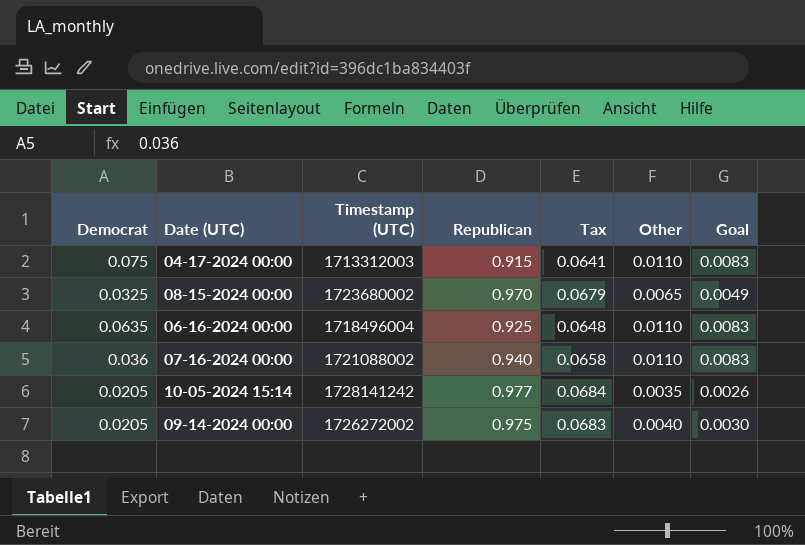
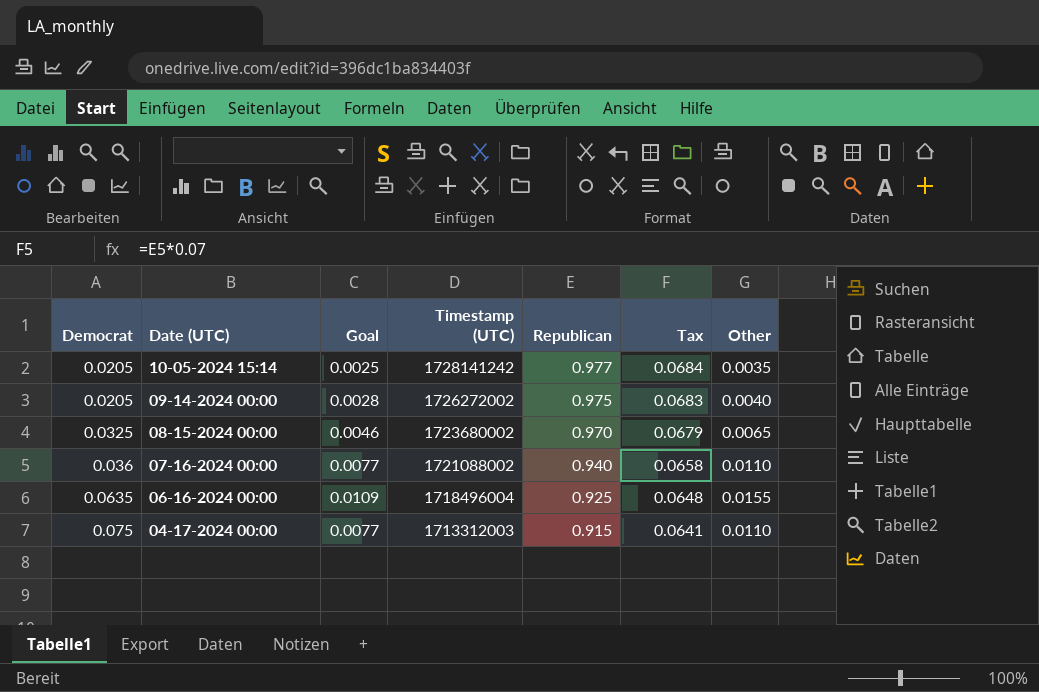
row order: none -> Democrat ascending
column Goal | formula: [Other] * 0.75 -> [Other] * 0.7
column Goal | position: 7 -> 3
06-16-2024 00:00 | Other: 0.0110 -> 0.0155

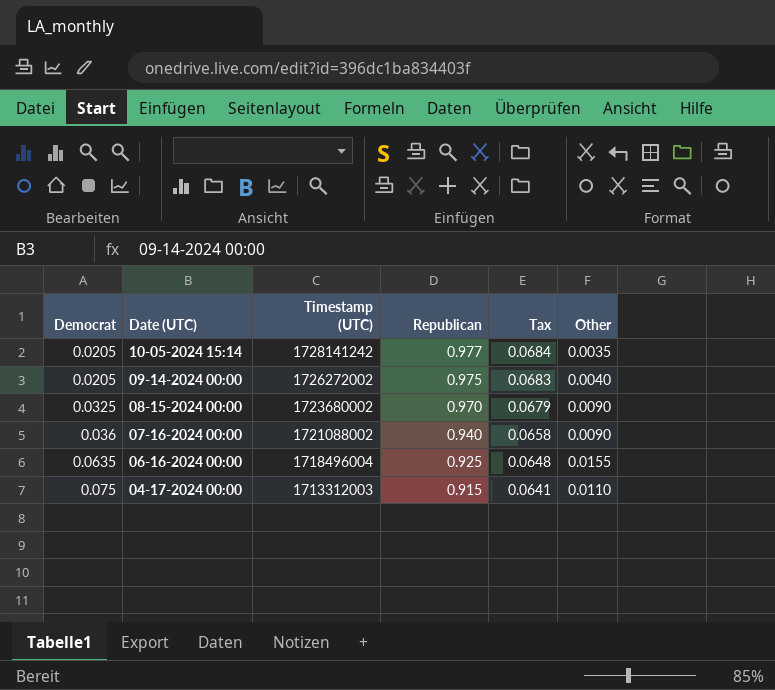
column Goal | formula: [Other] * 0.7 -> none
08-15-2024 00:00 | Other: 0.0065 -> 0.0090
07-16-2024 00:00 | Other: 0.0110 -> 0.0090

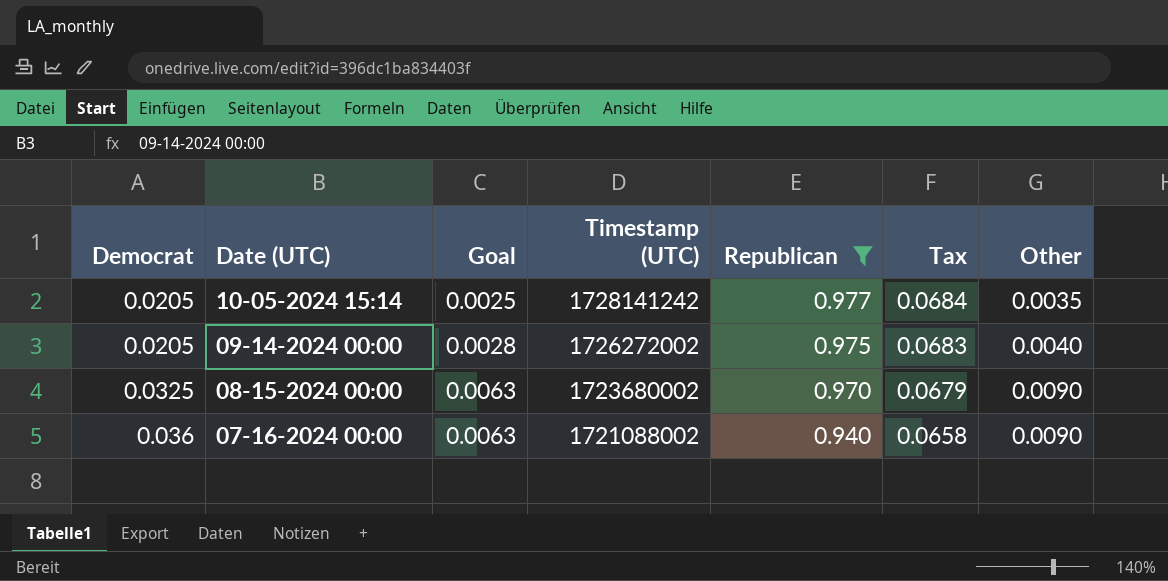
filter: none -> Republican >= 0.940
column Goal | formula: none -> [Other] * 0.7

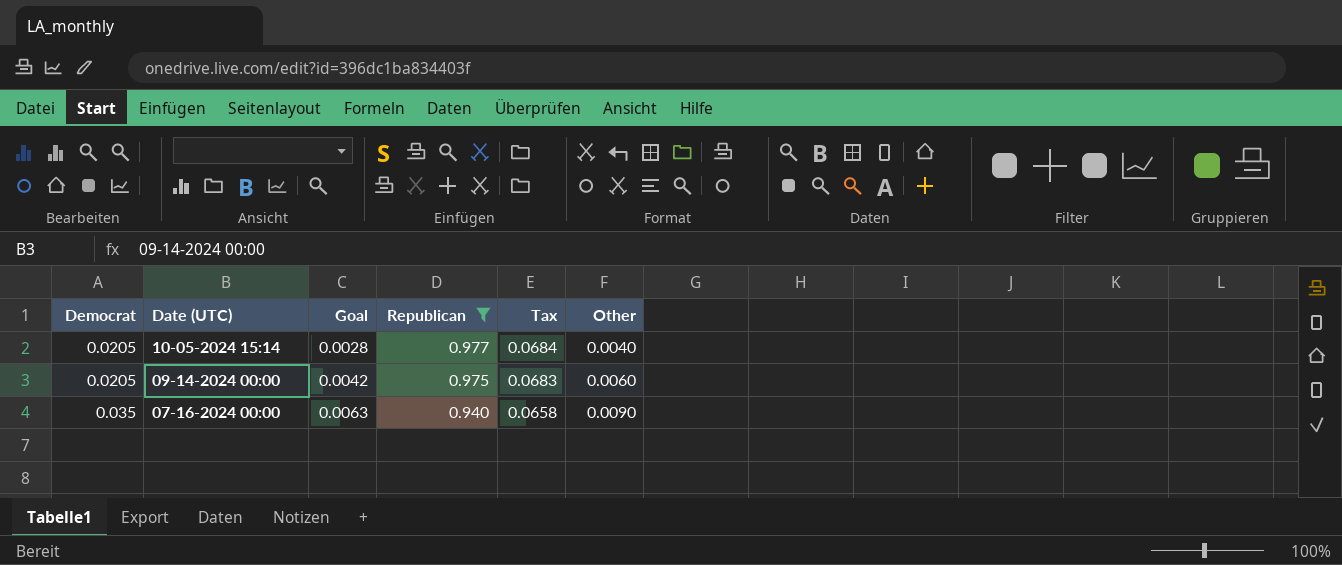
column Timestamp (UTC) | position: 4 -> none
row 08-15-2024 00:00: 0.0325 | 0.0063 | 1723680002 | 0.970 | 0.0679 | 0.0090 -> none
10-05-2024 15:14 | Goal: 0.0025 -> 0.0028
10-05-2024 15:14 | Other: 0.0035 -> 0.0040
09-14-2024 00:00 | Goal: 0.0028 -> 0.0042
09-14-2024 00:00 | Other: 0.0040 -> 0.0060
07-16-2024 00:00 | Democrat: 0.036 -> 0.035

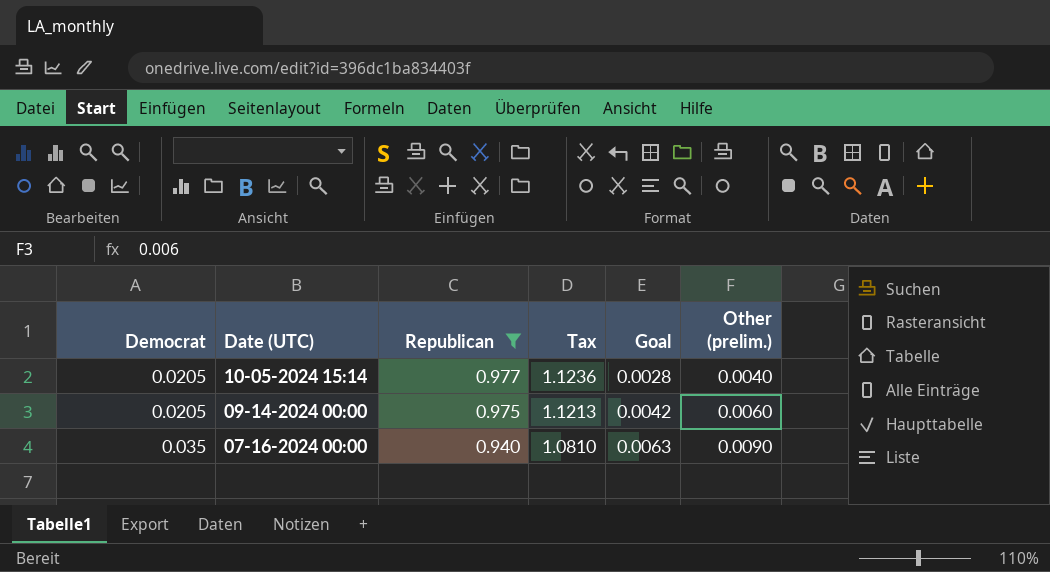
column Tax | formula: [Republican] * 0.07 -> [Republican] * 1.15
column Goal | position: 3 -> 5
column name: Other -> Other (prelim.)

